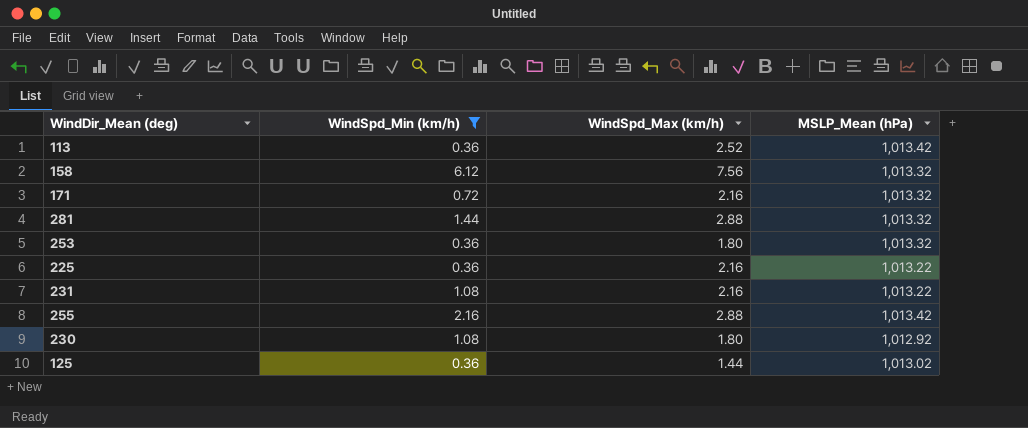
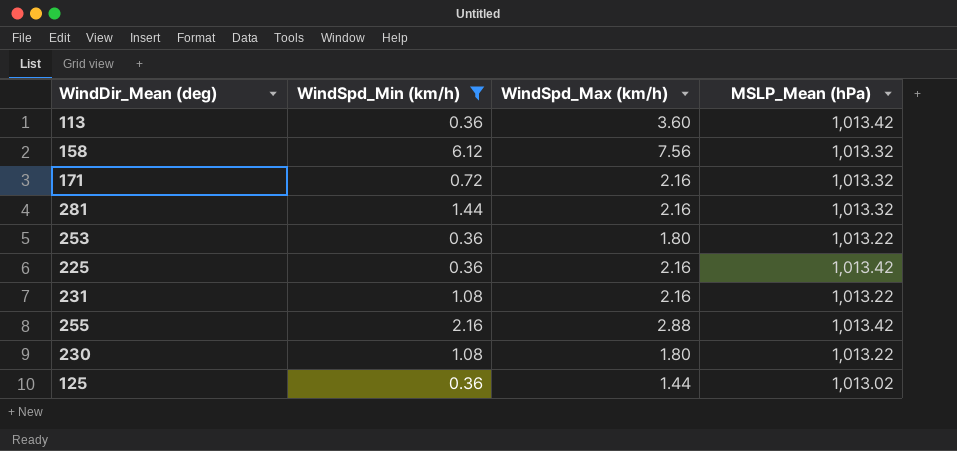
113 | WindSpd_Max (km/h): 2.52 -> 3.60
281 | WindSpd_Max (km/h): 2.88 -> 2.16
253 | MSLP_Mean (hPa): 1,013.32 -> 1,013.22
225 | MSLP_Mean (hPa): 1,013.22 -> 1,013.42
230 | MSLP_Mean (hPa): 1,012.92 -> 1,013.22

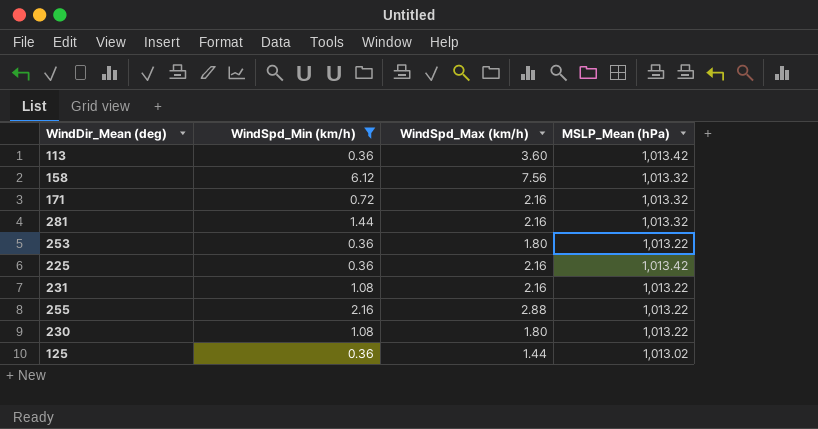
255 | MSLP_Mean (hPa): 1,013.42 -> 1,013.22

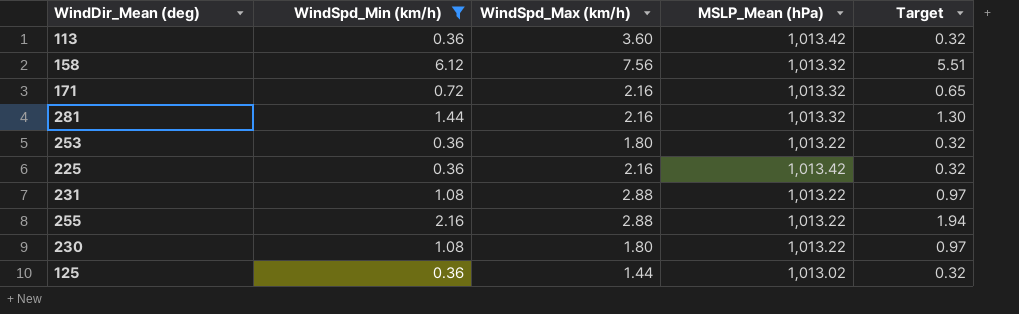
column Target | formula: none -> [WindSpd_Min (km/h)] * 0.9
231 | WindSpd_Max (km/h): 2.16 -> 2.88

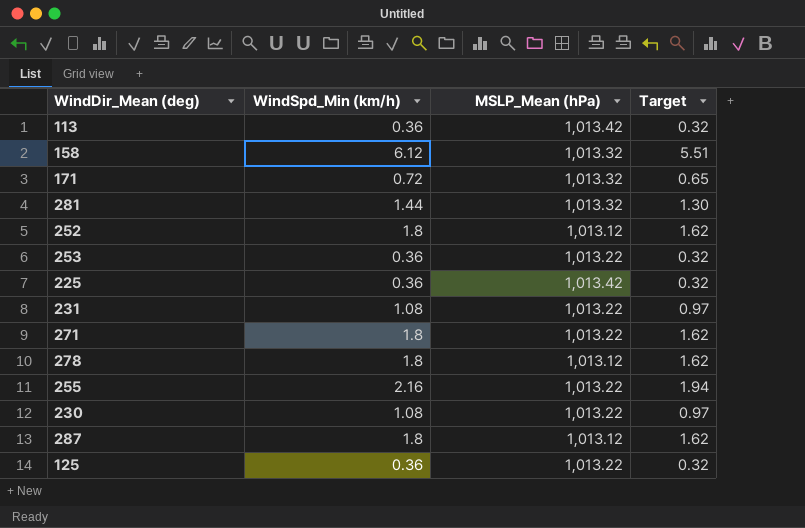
filter: WindSpd_Min (km/h) != 1.8 -> none
column WindSpd_Max (km/h) | position: 3 -> none
125 | MSLP_Mean (hPa): 1,013.02 -> 1,013.22

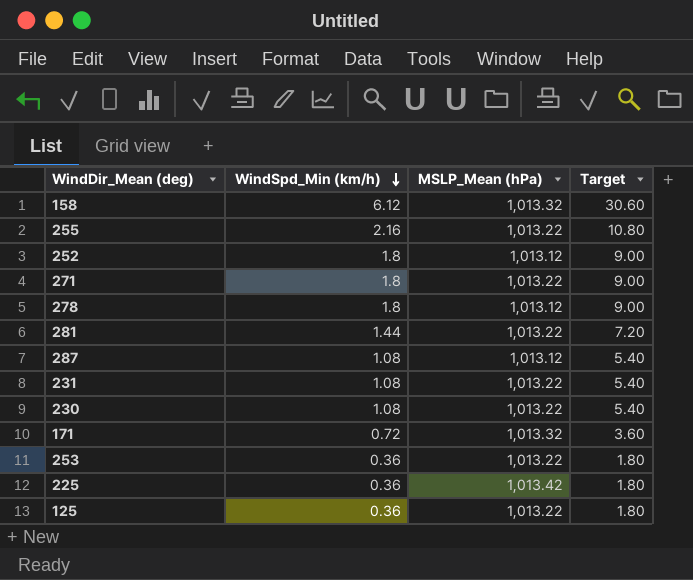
row order: none -> WindSpd_Min (km/h) descending
column Target | formula: [WindSpd_Min (km/h)] * 0.9 -> [WindSpd_Min (km/h)] * 5
row 113: 0.36 | 1,013.42 | 0.32 -> none
281 | MSLP_Mean (hPa): 1,013.32 -> 1,013.22
287 | WindSpd_Min (km/h): 1.8 -> 1.08

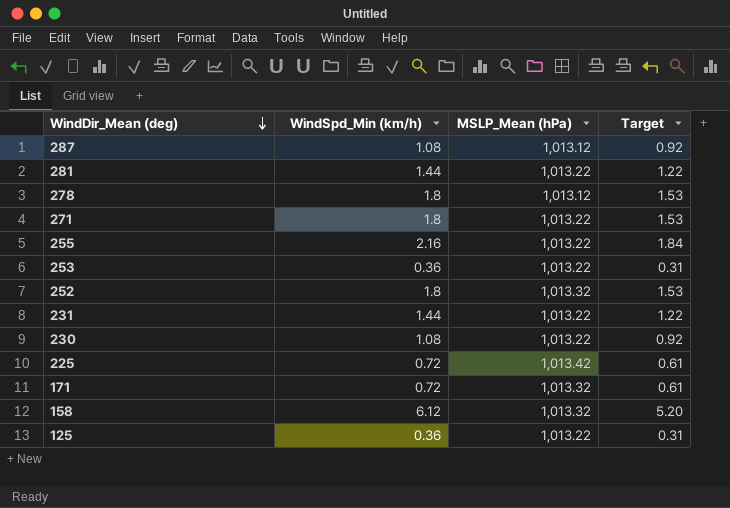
row order: WindSpd_Min (km/h) descending -> WindDir_Mean (deg) descending
column Target | formula: [WindSpd_Min (km/h)] * 5 -> [WindSpd_Min (km/h)] * 0.85
252 | MSLP_Mean (hPa): 1,013.12 -> 1,013.32
231 | WindSpd_Min (km/h): 1.08 -> 1.44
225 | WindSpd_Min (km/h): 0.36 -> 0.72

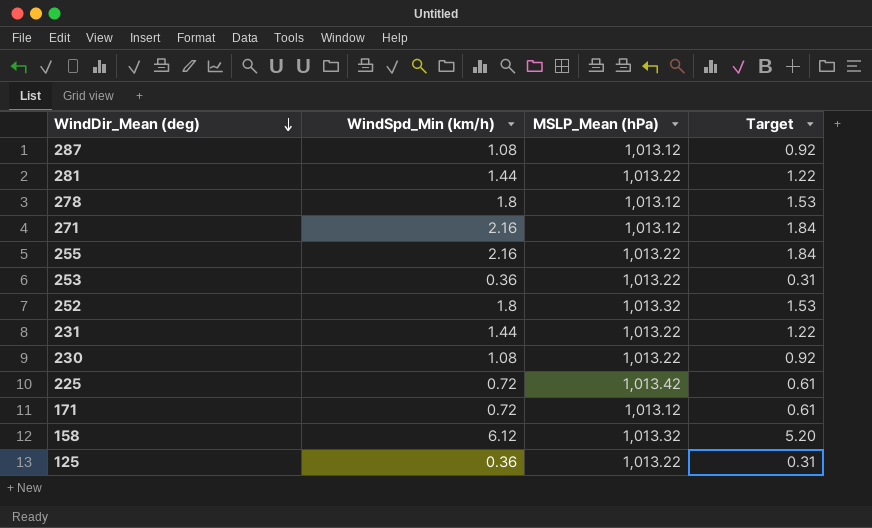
271 | WindSpd_Min (km/h): 1.8 -> 2.16
271 | MSLP_Mean (hPa): 1,013.22 -> 1,013.12
271 | Target: 1.53 -> 1.84
171 | MSLP_Mean (hPa): 1,013.32 -> 1,013.12

